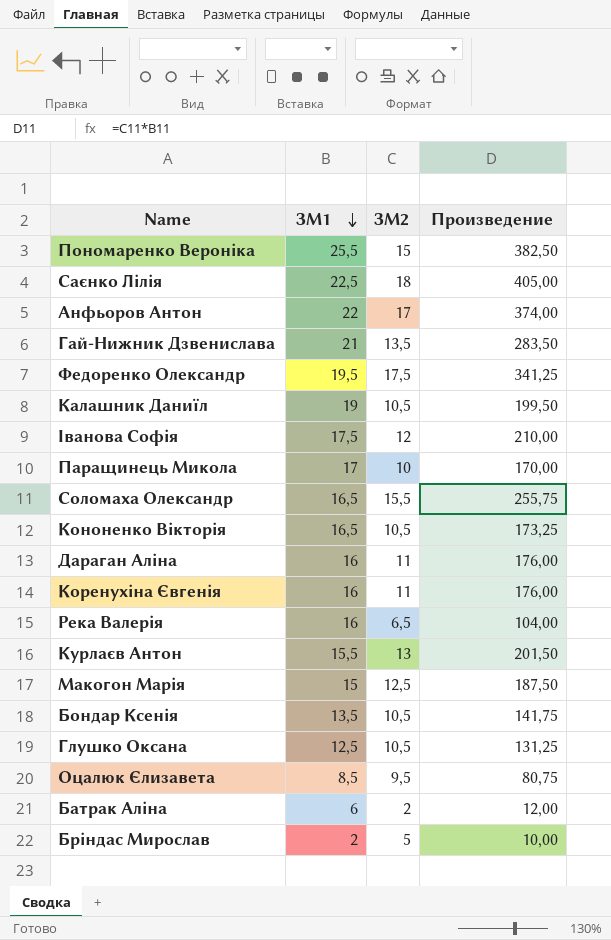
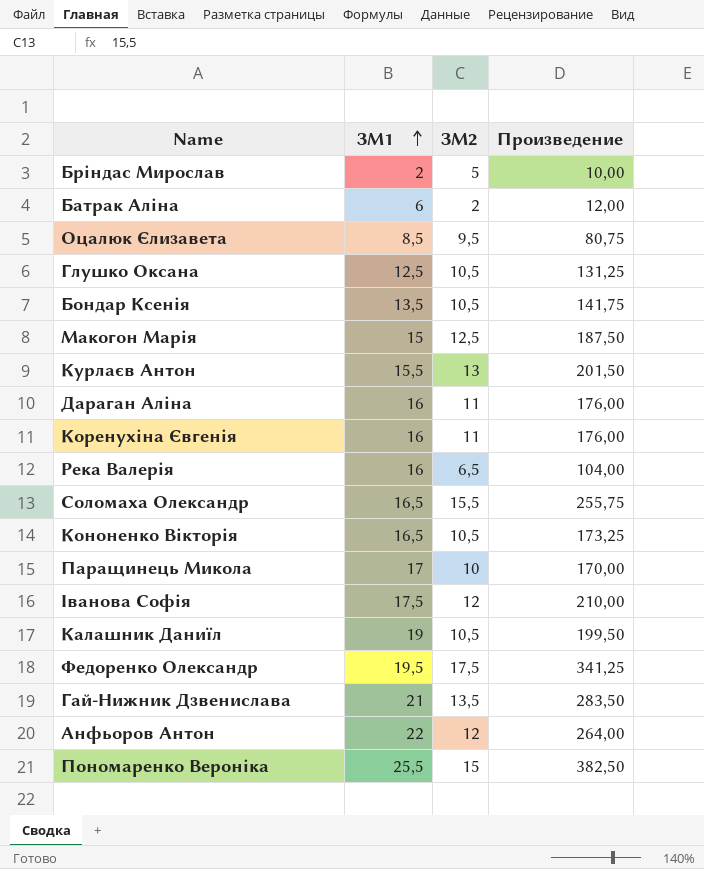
row order: ЗМ1 descending -> ЗМ1 ascending
row Саєнко Лілія: 22,5 | 18 | 405,00 -> none
Анфьоров Антон | ЗМ2: 17 -> 12
Анфьоров Антон | Произведение: 374,00 -> 264,00

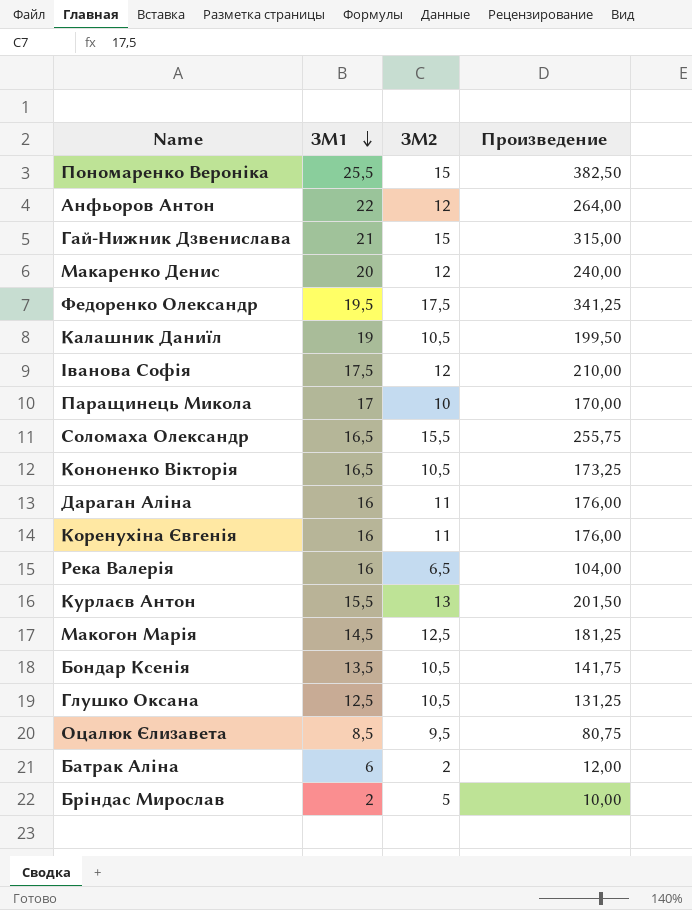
row order: ЗМ1 ascending -> ЗМ1 descending
Гай-Нижник Дзвенислава | ЗМ2: 13,5 -> 15
Гай-Нижник Дзвенислава | Произведение: 283,50 -> 315,00
row Макаренко Денис: none -> 20 | 12 | 240,00
Макогон Марія | ЗМ1: 15 -> 14,5
Макогон Марія | Произведение: 187,50 -> 181,25

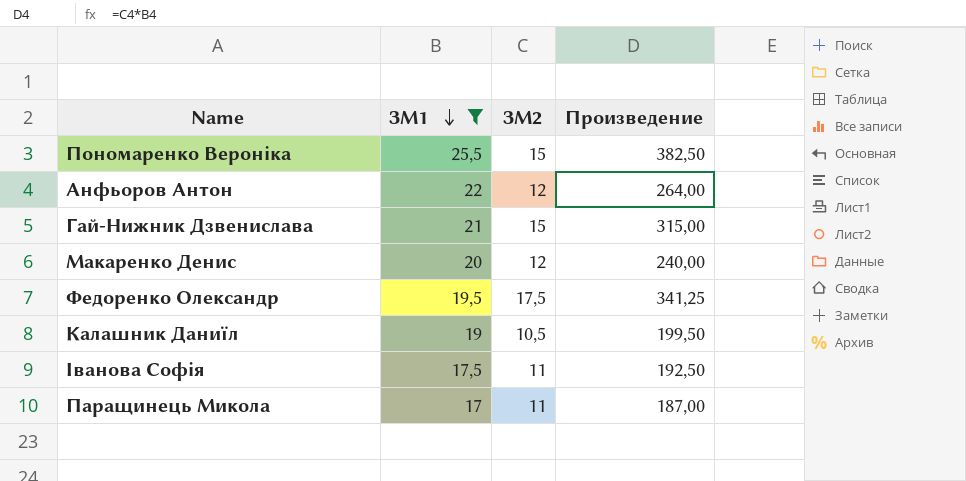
filter: none -> ЗМ1 >= 17
Іванова Софія | ЗМ2: 12 -> 11
Іванова Софія | Произведение: 210,00 -> 192,50
Паращинець Микола | ЗМ2: 10 -> 11
Паращинець Микола | Произведение: 170,00 -> 187,00

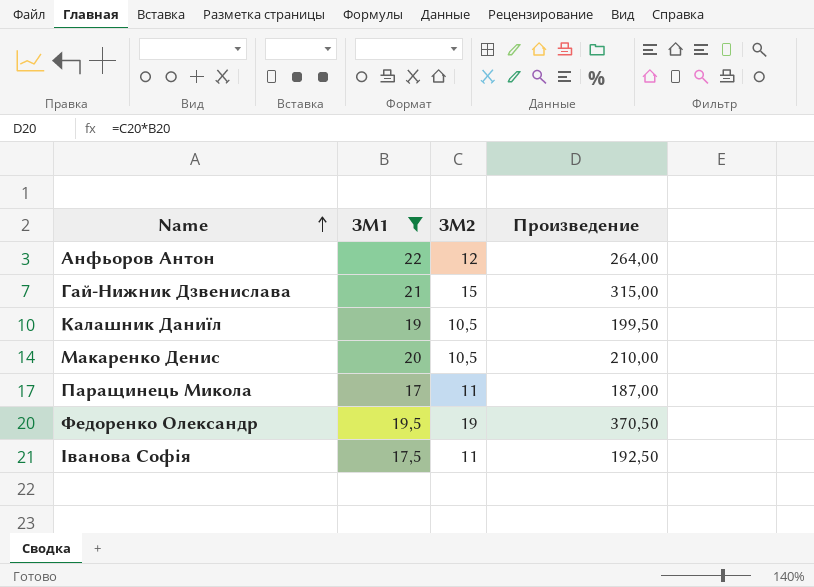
row order: ЗМ1 descending -> Name ascending
row Пономаренко Вероніка: 25,5 | 15 | 382,50 -> none
Макаренко Денис | ЗМ2: 12 -> 10,5
Макаренко Денис | Произведение: 240,00 -> 210,00
Федоренко Олександр | ЗМ2: 17,5 -> 19
Федоренко Олександр | Произведение: 341,25 -> 370,50

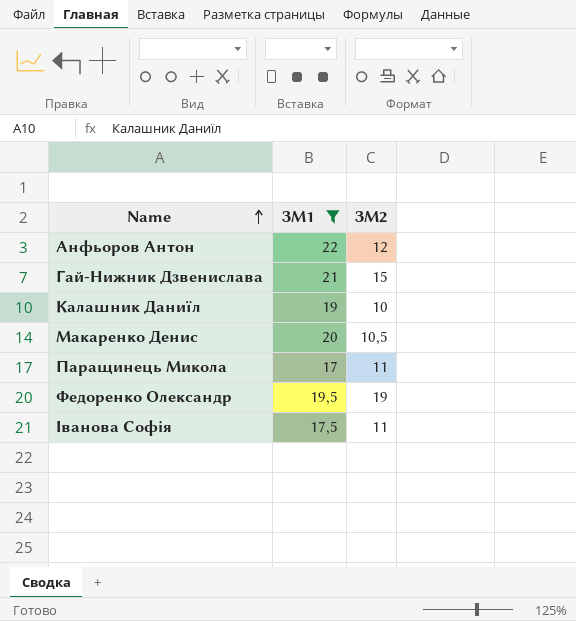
column Произведение | formula: [ЗМ1] * [ЗМ2] -> none
Калашник Даниїл | ЗМ2: 10,5 -> 10

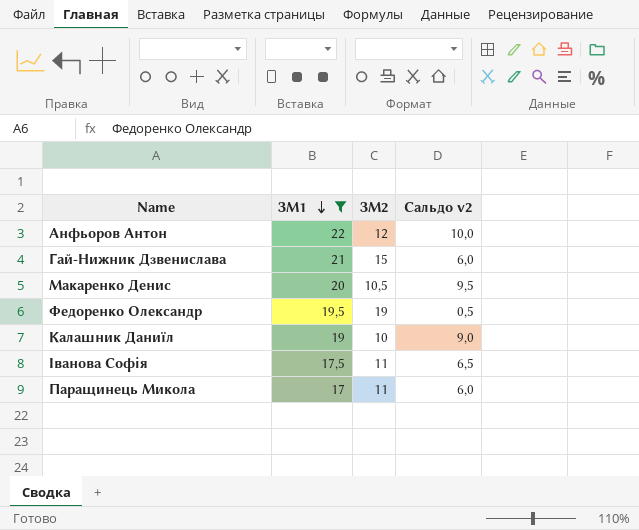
row order: Name ascending -> ЗМ1 descending
column Сальдо v2 | formula: none -> [ЗМ1] - [ЗМ2]

